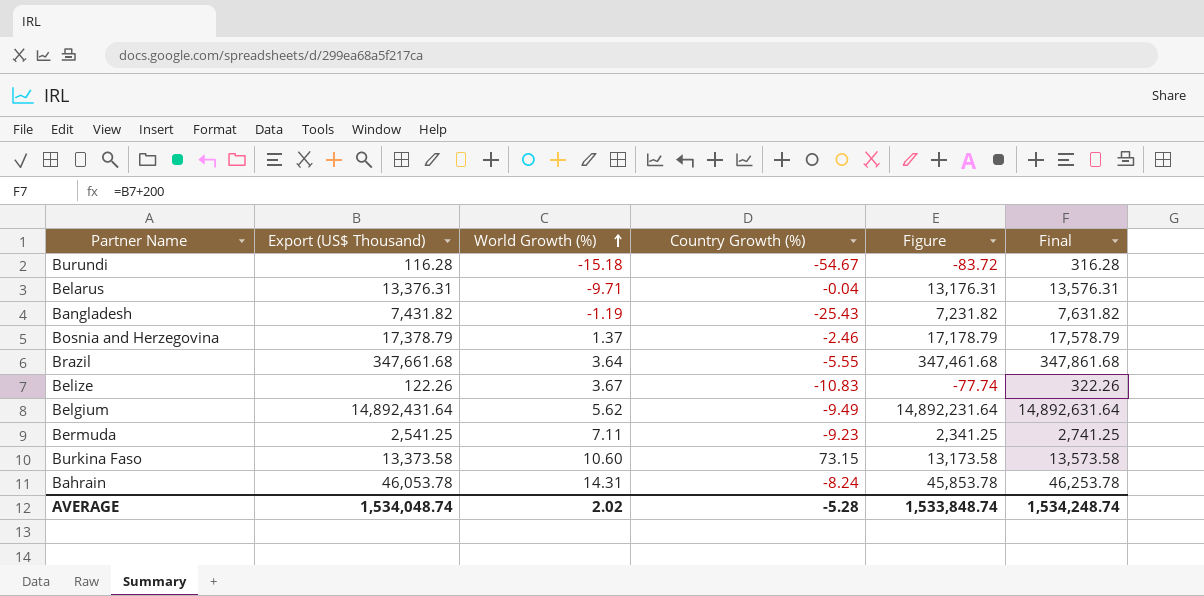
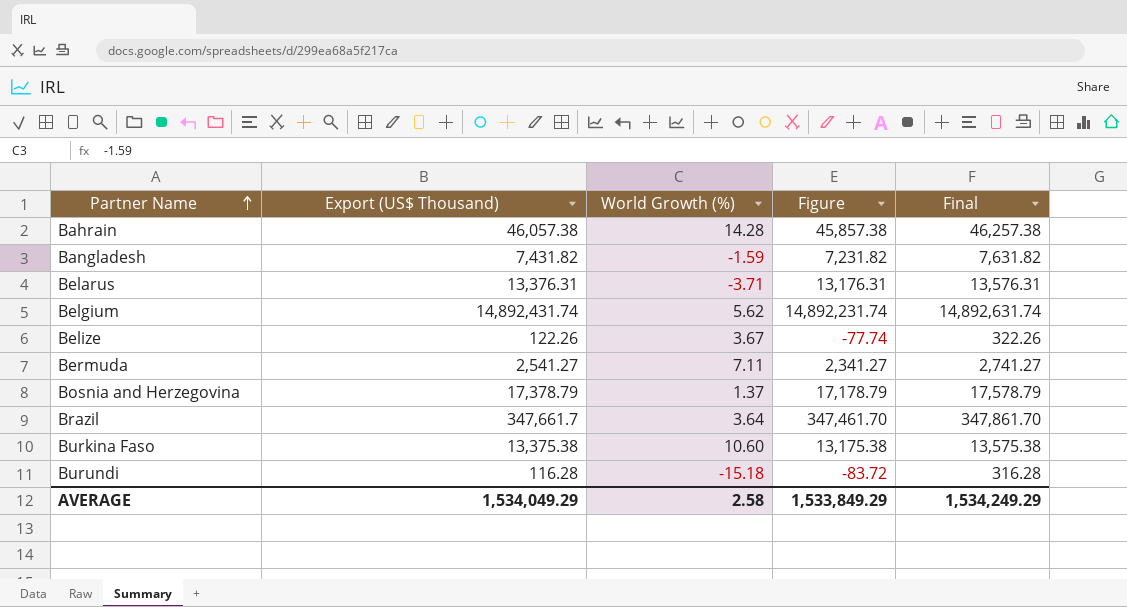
row order: World Growth (%) ascending -> Partner Name ascending
column Country Growth (%) | position: 4 -> none
Bahrain | Export (US$ Thousand): 46,053.78 -> 46,057.38
Bahrain | World Growth (%): 14.31 -> 14.28
Bahrain | Figure: 45,853.78 -> 45,857.38
Bahrain | Final: 46,253.78 -> 46,257.38
Bangladesh | World Growth (%): -1.19 -> -1.59
Belarus | World Growth (%): -9.71 -> -3.71
Belgium | Export (US$ Thousand): 14,892,431.64 -> 14,892,431.74
Belgium | Figure: 14,892,231.64 -> 14,892,231.74
Belgium | Final: 14,892,631.64 -> 14,892,631.74
Bermuda | Export (US$ Thousand): 2,541.25 -> 2,541.27
Bermuda | Figure: 2,341.25 -> 2,341.27
Bermuda | Final: 2,741.25 -> 2,741.27
Brazil | Export (US$ Thousand): 347,661.68 -> 347,661.7
Brazil | Figure: 347,461.68 -> 347,461.70
Brazil | Final: 347,861.68 -> 347,861.70
Burkina Faso | Export (US$ Thousand): 13,373.58 -> 13,375.38
Burkina Faso | Figure: 13,173.58 -> 13,175.38
Burkina Faso | Final: 13,573.58 -> 13,575.38
AVERAGE | Export (US$ Thousand): 1,534,048.74 -> 1,534,049.29
AVERAGE | World Growth (%): 2.02 -> 2.58
AVERAGE | Figure: 1,533,848.74 -> 1,533,849.29
AVERAGE | Final: 1,534,248.74 -> 1,534,249.29

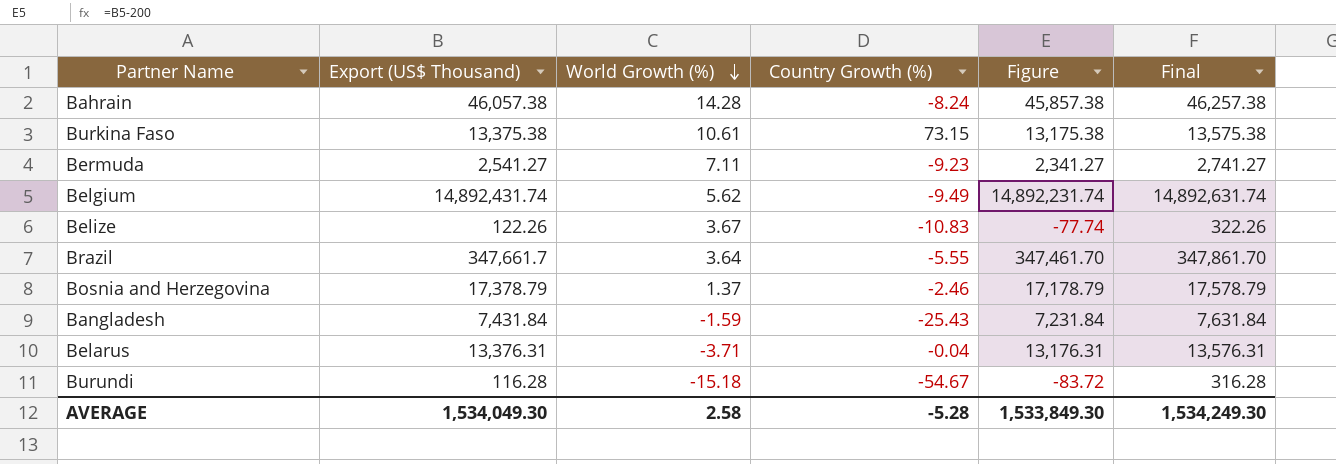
row order: Partner Name ascending -> World Growth (%) descending
column Country Growth (%) | position: none -> 4
Burkina Faso | World Growth (%): 10.60 -> 10.61
Bangladesh | Export (US$ Thousand): 7,431.82 -> 7,431.84
Bangladesh | Figure: 7,231.82 -> 7,231.84
Bangladesh | Final: 7,631.82 -> 7,631.84
AVERAGE | Export (US$ Thousand): 1,534,049.29 -> 1,534,049.30
AVERAGE | Figure: 1,533,849.29 -> 1,533,849.30
AVERAGE | Final: 1,534,249.29 -> 1,534,249.30

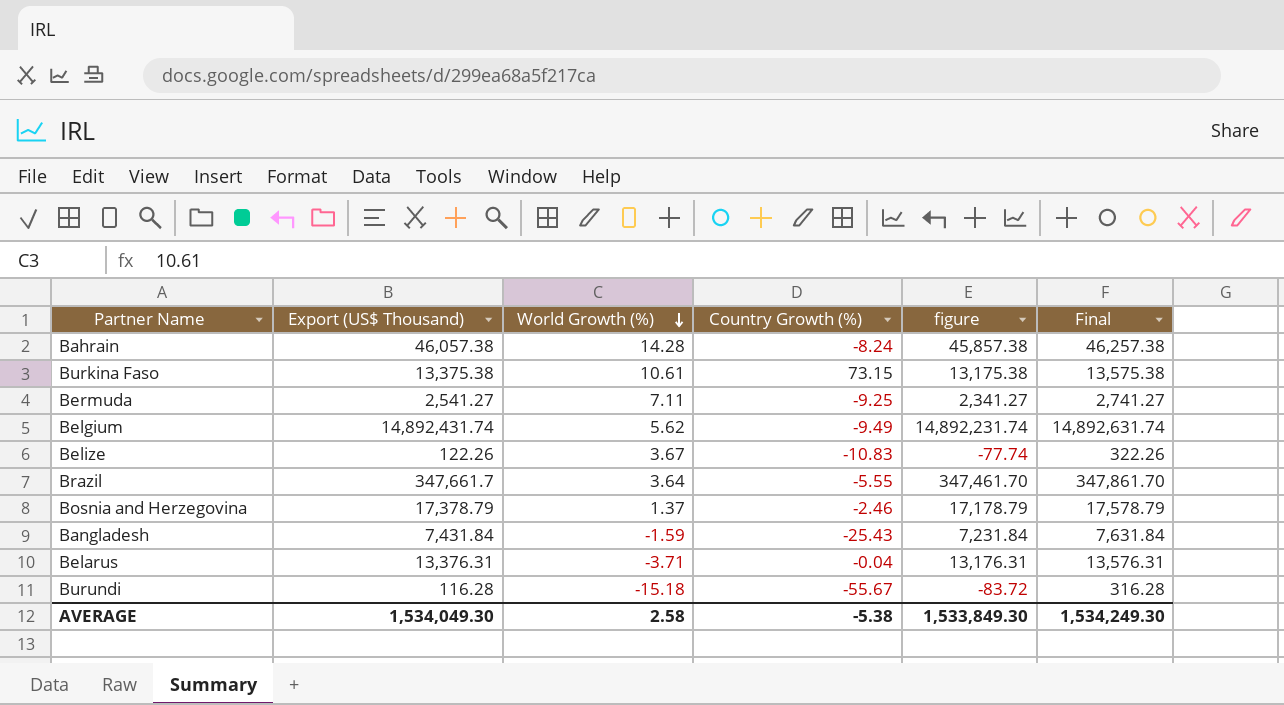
column name: Figure -> figure
Bermuda | Country Growth (%): -9.23 -> -9.25
Burundi | Country Growth (%): -54.67 -> -55.67
AVERAGE | Country Growth (%): -5.28 -> -5.38

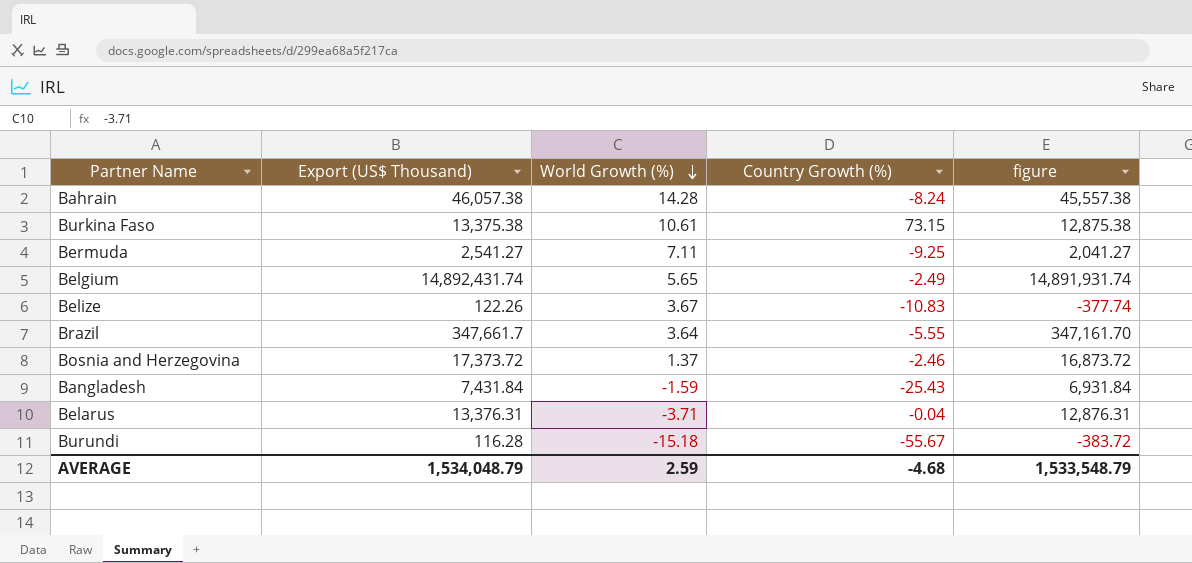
column Final | formula: [Export (US$ Thousand)] + 200 -> none
column figure | formula: [Export (US$ Thousand)] - 200 -> [Export (US$ Thousand)] - 500
Belgium | World Growth (%): 5.62 -> 5.65
Belgium | Country Growth (%): -9.49 -> -2.49
Bosnia and Herzegovina | Export (US$ Thousand): 17,378.79 -> 17,373.72
AVERAGE | Export (US$ Thousand): 1,534,049.30 -> 1,534,048.79
AVERAGE | World Growth (%): 2.58 -> 2.59
AVERAGE | Country Growth (%): -5.38 -> -4.68
AVERAGE | figure: 1,533,849.30 -> 1,533,548.79

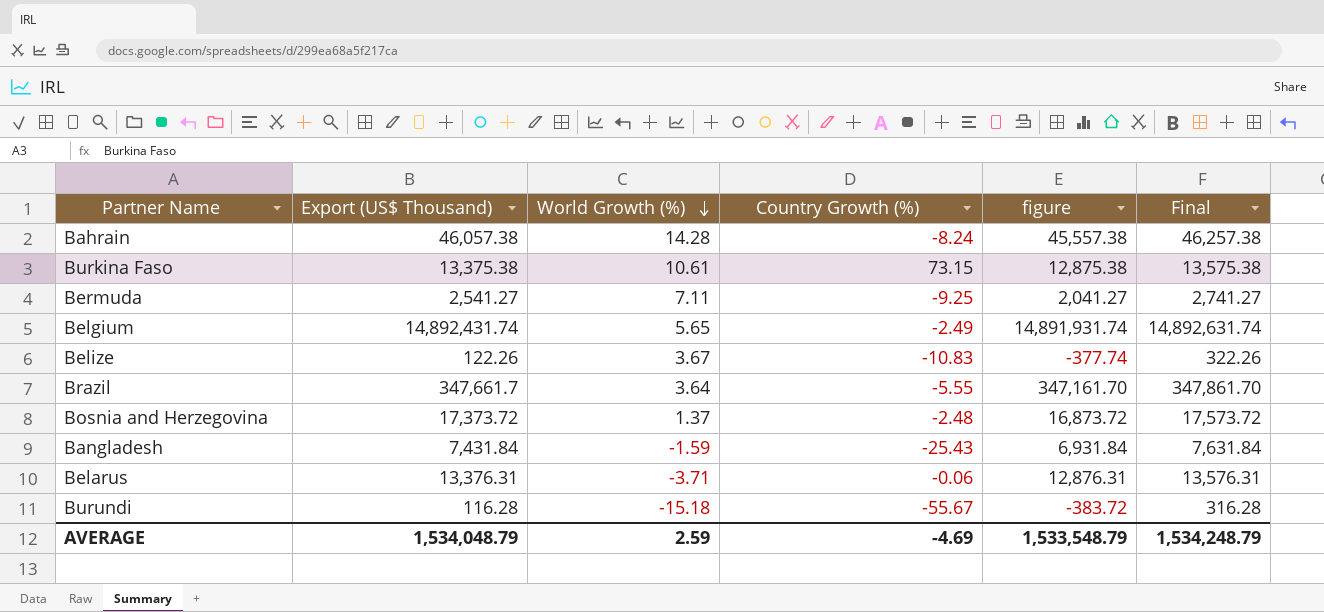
column Final | formula: none -> [Export (US$ Thousand)] + 200
Bosnia and Herzegovina | Country Growth (%): -2.46 -> -2.48
Belarus | Country Growth (%): -0.04 -> -0.06
AVERAGE | Country Growth (%): -4.68 -> -4.69

